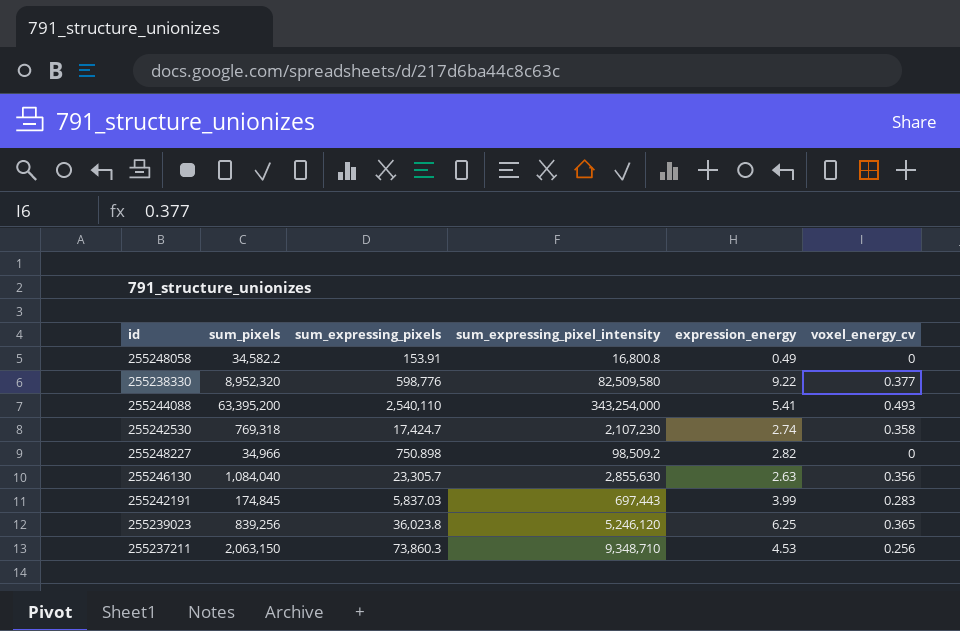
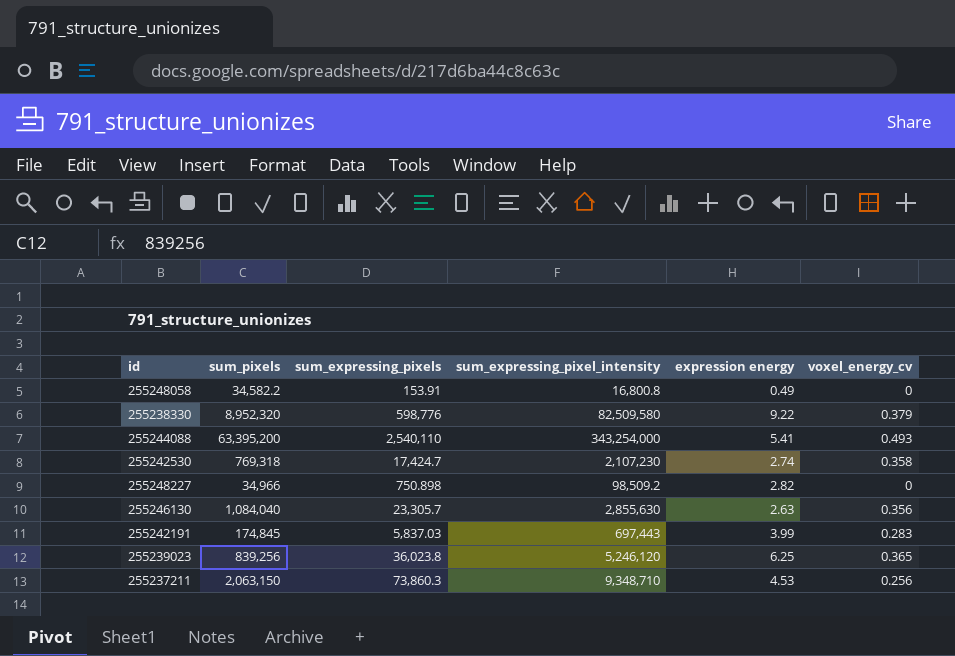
column name: expression_energy -> expression energy
255238330 | voxel_energy_cv: 0.377 -> 0.379

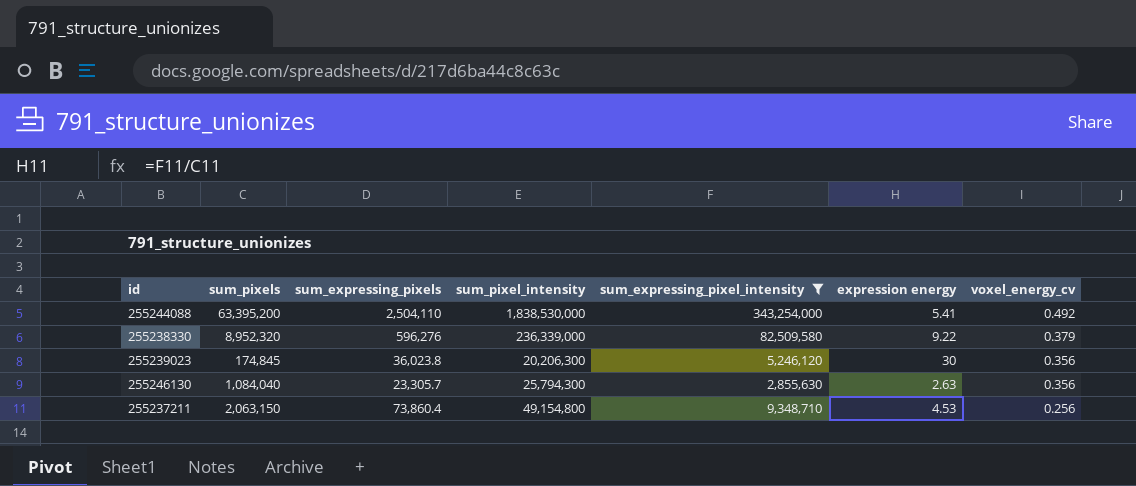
filter: none -> sum_expressing_pixel_intensity >= 2,855,630
row order: none -> voxel_energy_cv descending
column sum_pixel_intensity | position: none -> 4
255244088 | sum_expressing_pixels: 2,540,110 -> 2,504,110
255244088 | voxel_energy_cv: 0.493 -> 0.492
255238330 | sum_expressing_pixels: 598,776 -> 596,276
255239023 | sum_pixels: 839,256 -> 174,845
255239023 | expression energy: 6.25 -> 30
255239023 | voxel_energy_cv: 0.365 -> 0.356
255237211 | sum_expressing_pixels: 73,860.3 -> 73,860.4

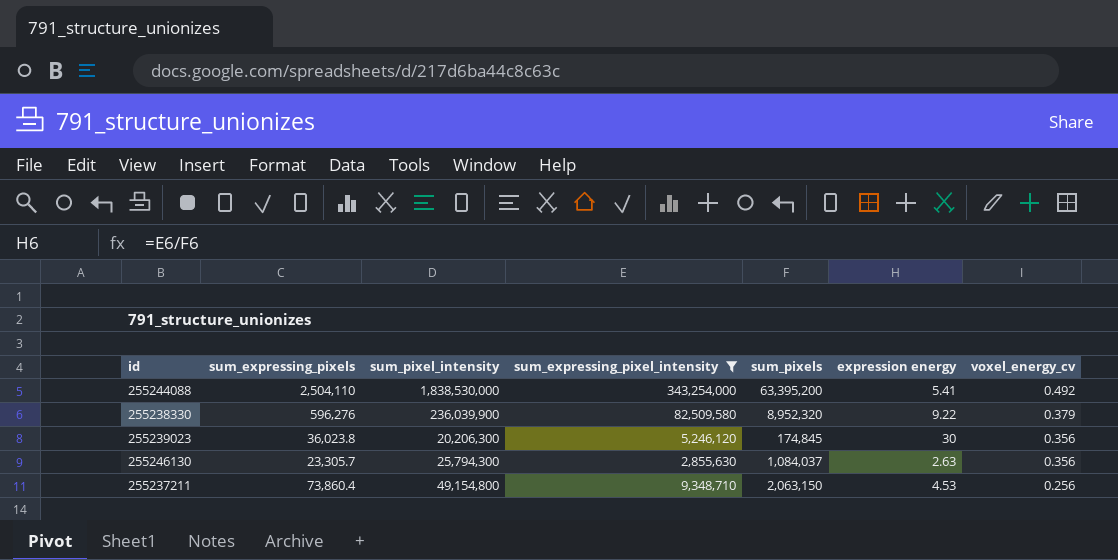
column sum_pixels | position: 2 -> 5
255238330 | sum_pixel_intensity: 236,339,000 -> 236,039,900
255246130 | sum_pixels: 1,084,040 -> 1,084,037

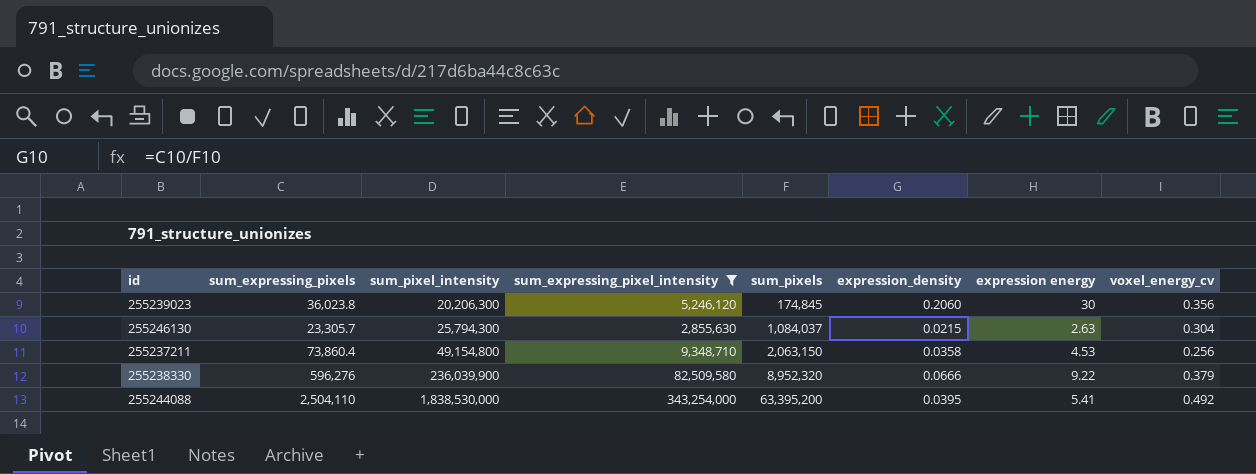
row order: voxel_energy_cv descending -> sum_pixel_intensity ascending
column expression_density | formula: none -> [sum_expressing_pixels] / [sum_pixels]
255246130 | voxel_energy_cv: 0.356 -> 0.304

